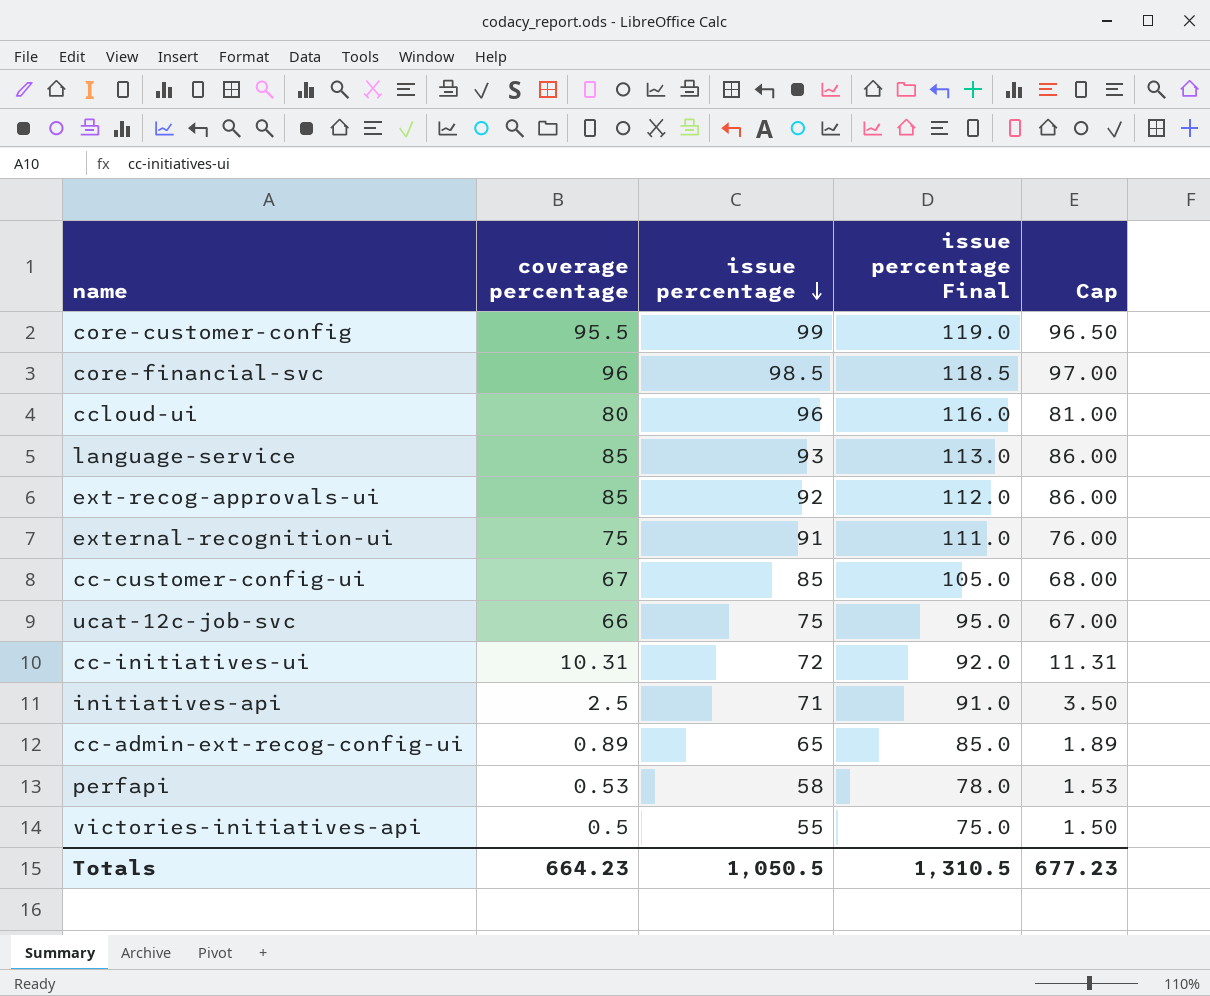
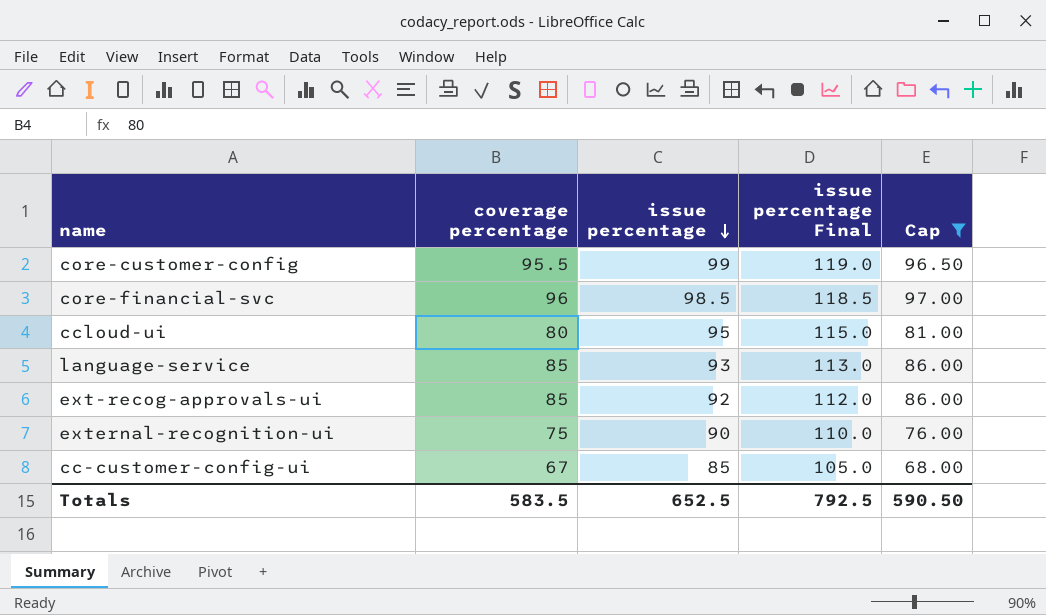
filter: none -> Cap >= 68.00
ccloud-ui | issue percentage: 96 -> 95
ccloud-ui | issue percentage Final: 116.0 -> 115.0
external-recognition-ui | issue percentage: 91 -> 90
external-recognition-ui | issue percentage Final: 111.0 -> 110.0
Totals | coverage percentage: 664.23 -> 583.5
Totals | issue percentage: 1,050.5 -> 652.5
Totals | issue percentage Final: 1,310.5 -> 792.5
Totals | Cap: 677.23 -> 590.50

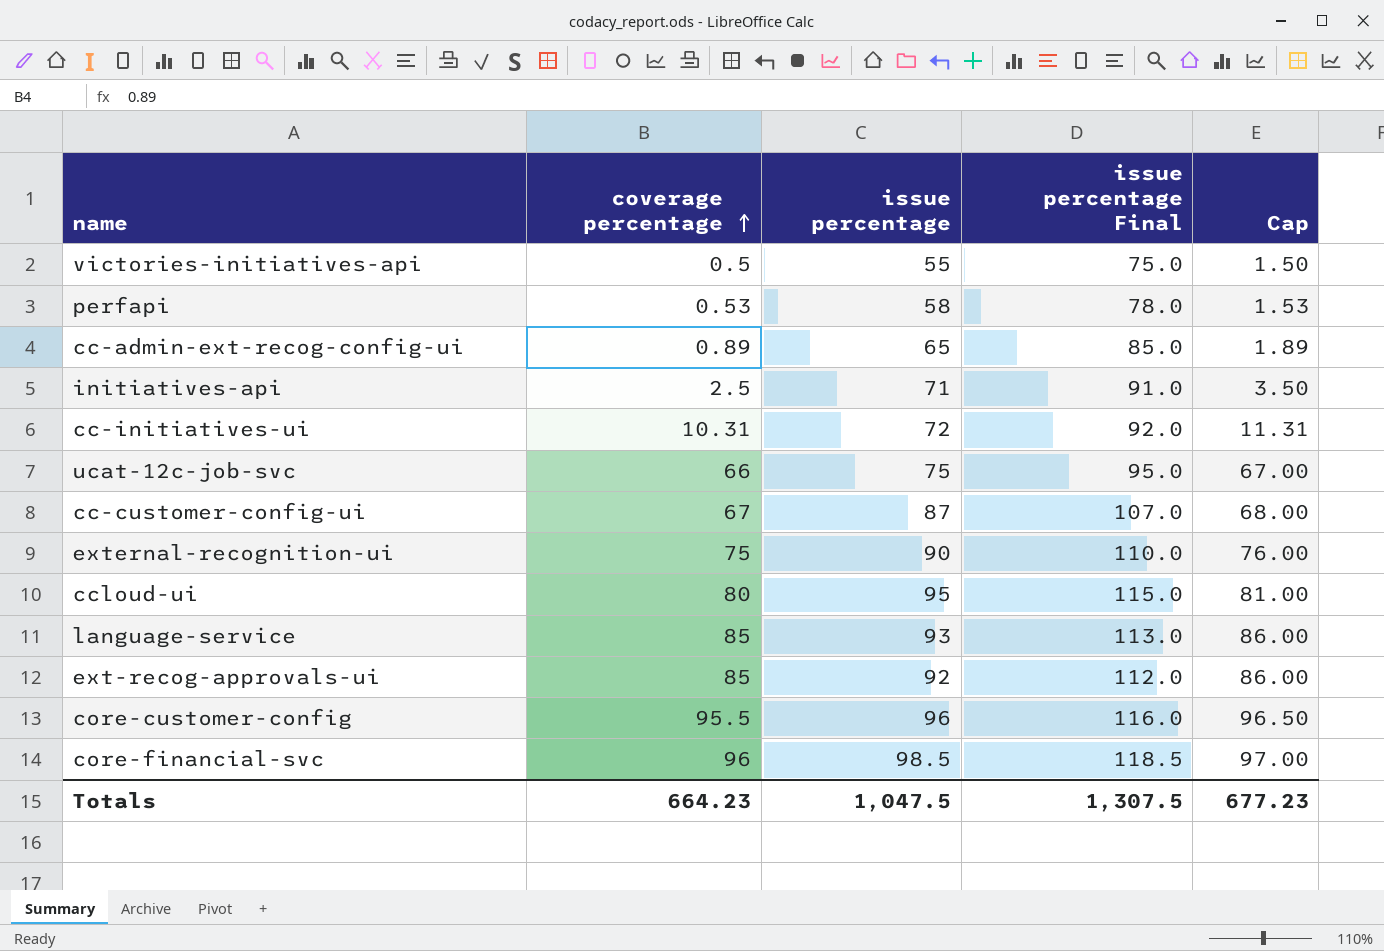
filter: Cap >= 68.00 -> none
row order: issue percentage descending -> coverage percentage ascending
cc-customer-config-ui | issue percentage: 85 -> 87
cc-customer-config-ui | issue percentage Final: 105.0 -> 107.0
core-customer-config | issue percentage: 99 -> 96
core-customer-config | issue percentage Final: 119.0 -> 116.0
Totals | coverage percentage: 583.5 -> 664.23
Totals | issue percentage: 652.5 -> 1,047.5
Totals | issue percentage Final: 792.5 -> 1,307.5
Totals | Cap: 590.50 -> 677.23

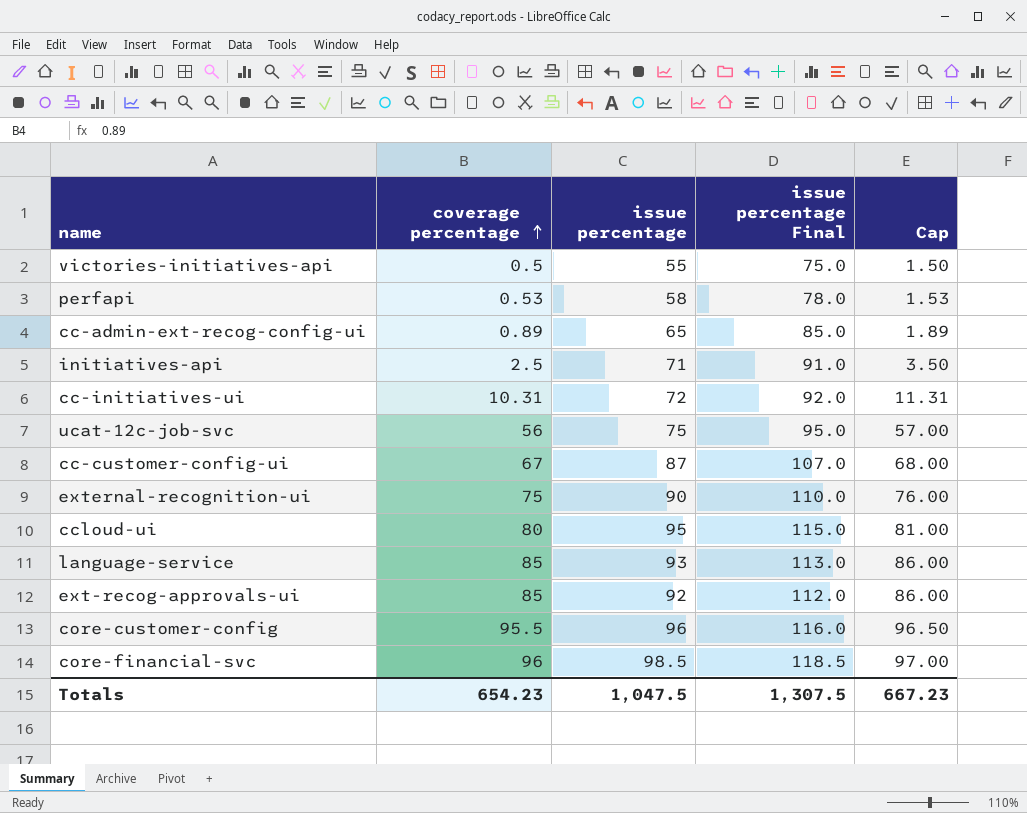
ucat-12c-job-svc | coverage percentage: 66 -> 56
ucat-12c-job-svc | Cap: 67.00 -> 57.00
Totals | coverage percentage: 664.23 -> 654.23
Totals | Cap: 677.23 -> 667.23

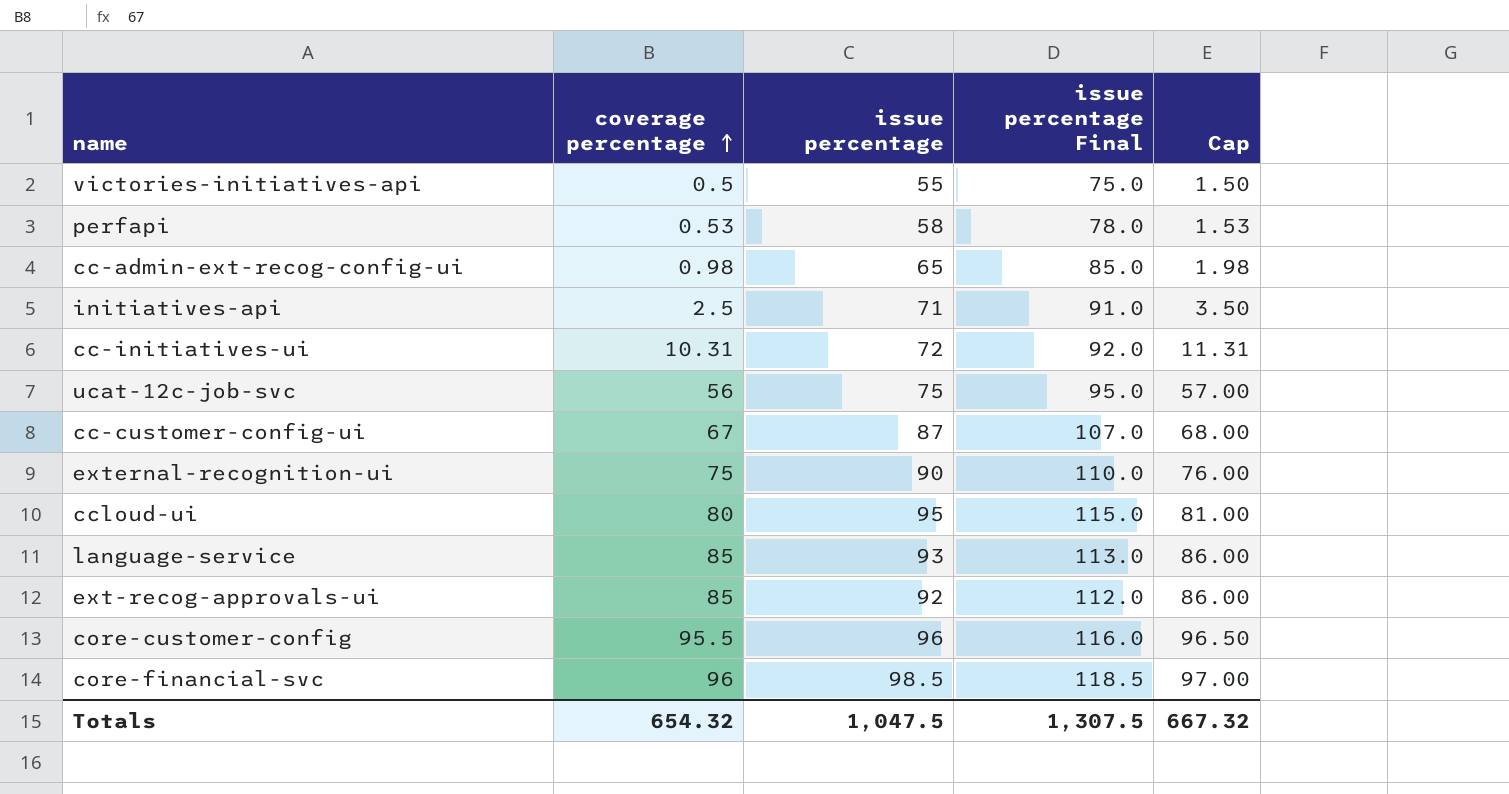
cc-admin-ext-recog-config-ui | coverage percentage: 0.89 -> 0.98
cc-admin-ext-recog-config-ui | Cap: 1.89 -> 1.98
Totals | coverage percentage: 654.23 -> 654.32
Totals | Cap: 667.23 -> 667.32

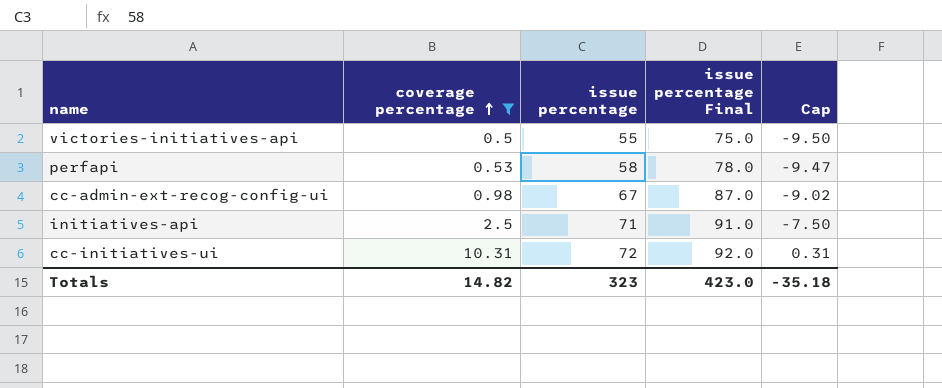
filter: none -> coverage percentage <= 10.31
column Cap | formula: [coverage percentage] + 1 -> [coverage percentage] - 10
cc-admin-ext-recog-config-ui | issue percentage: 65 -> 67
cc-admin-ext-recog-config-ui | issue percentage Final: 85.0 -> 87.0
Totals | coverage percentage: 654.32 -> 14.82
Totals | issue percentage: 1,047.5 -> 323
Totals | issue percentage Final: 1,307.5 -> 423.0
Totals | Cap: 667.32 -> -35.18

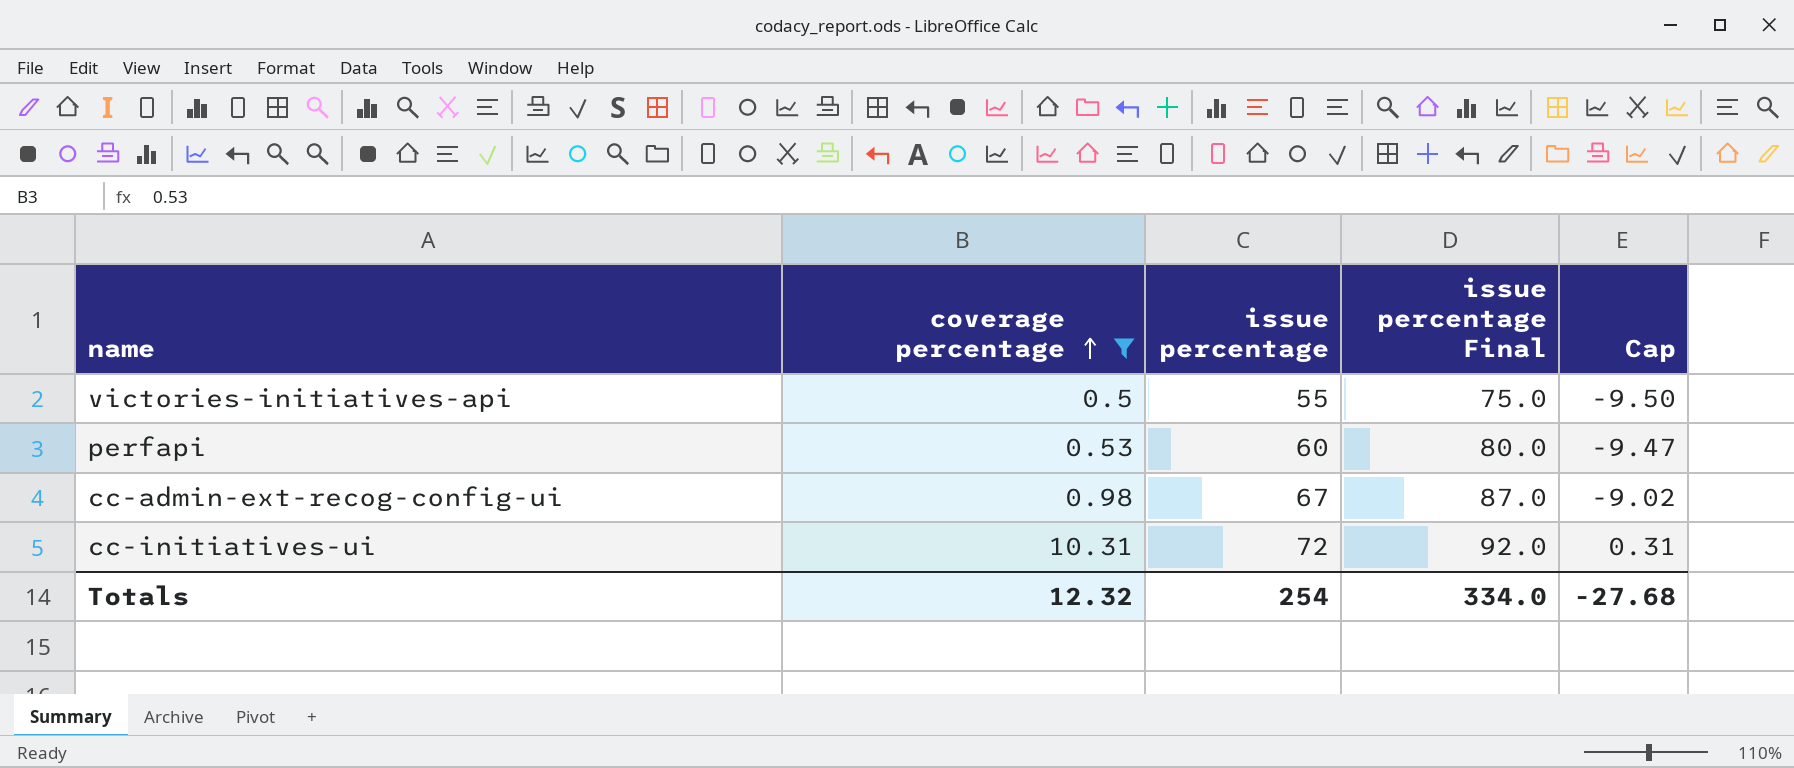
row initiatives-api: 2.5 | 71 | 91.0 | -7.50 -> none
perfapi | issue percentage: 58 -> 60
perfapi | issue percentage Final: 78.0 -> 80.0
Totals | coverage percentage: 14.82 -> 12.32
Totals | issue percentage: 323 -> 254
Totals | issue percentage Final: 423.0 -> 334.0
Totals | Cap: -35.18 -> -27.68

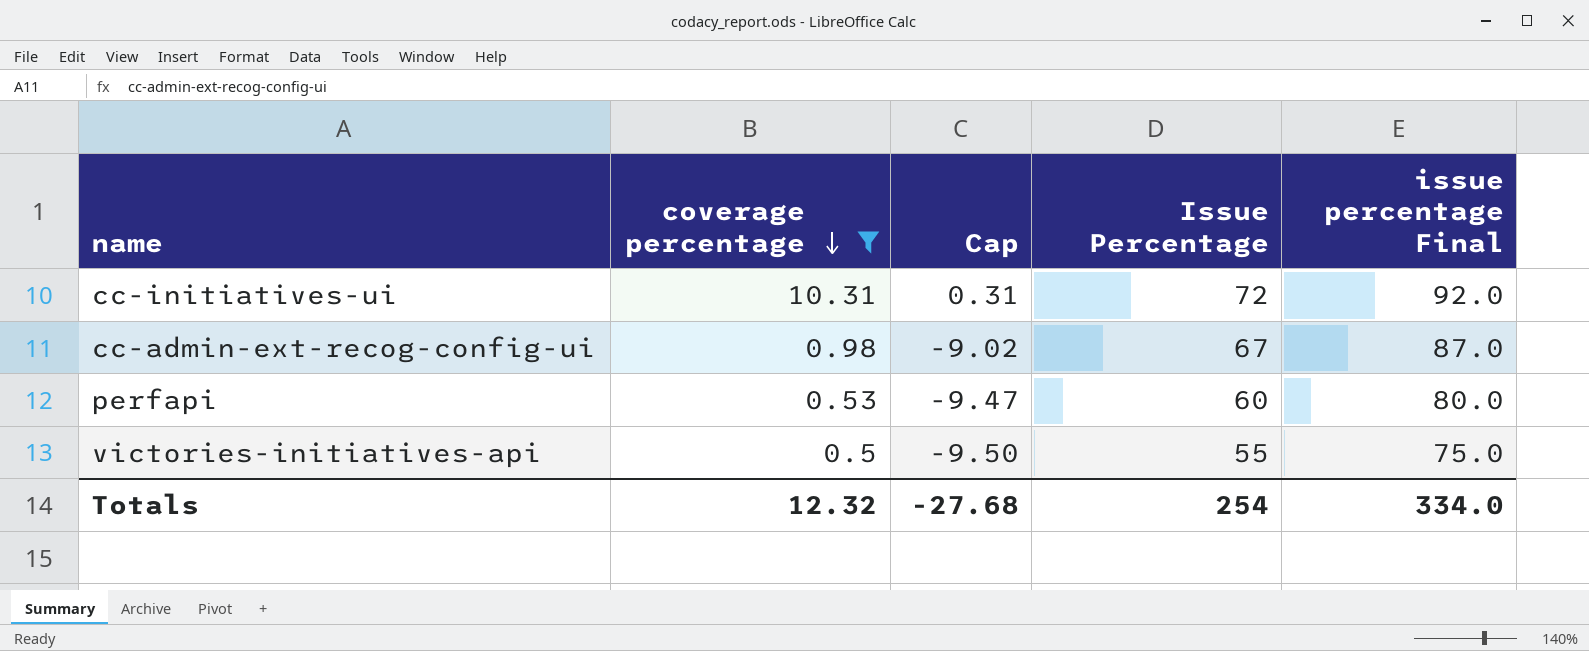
row order: coverage percentage ascending -> coverage percentage descending
column Cap | position: 5 -> 3
column name: issue percentage -> Issue Percentage

